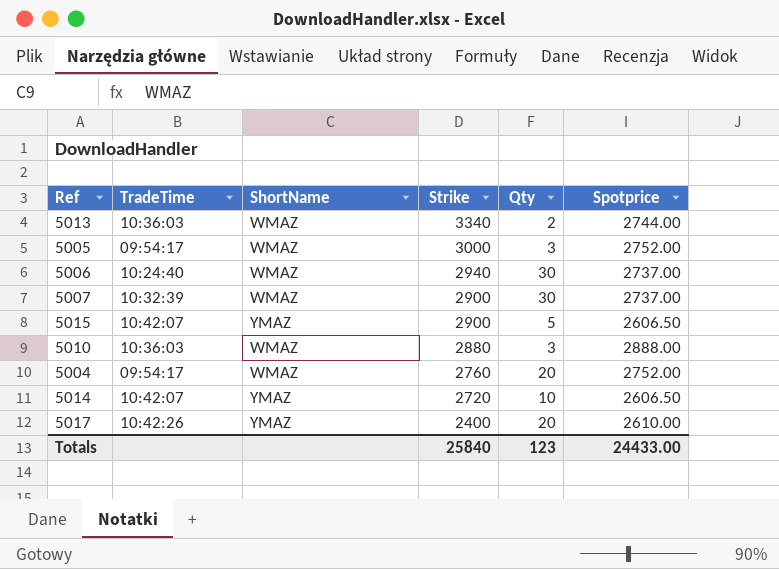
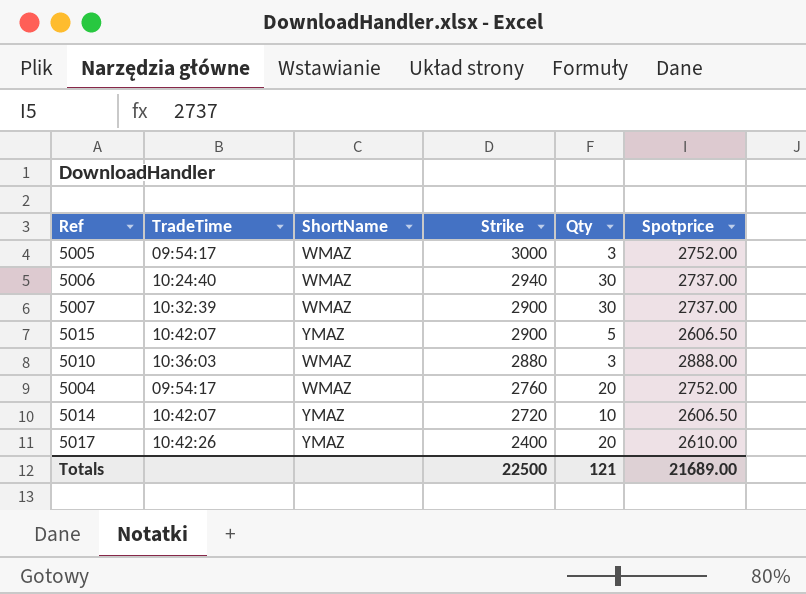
row 5013: 10:36:03 | WMAZ | 3340 | 2 | 2744.00 -> none
Totals | Strike: 25840 -> 22500
Totals | Qty: 123 -> 121
Totals | Spotprice: 24433.00 -> 21689.00

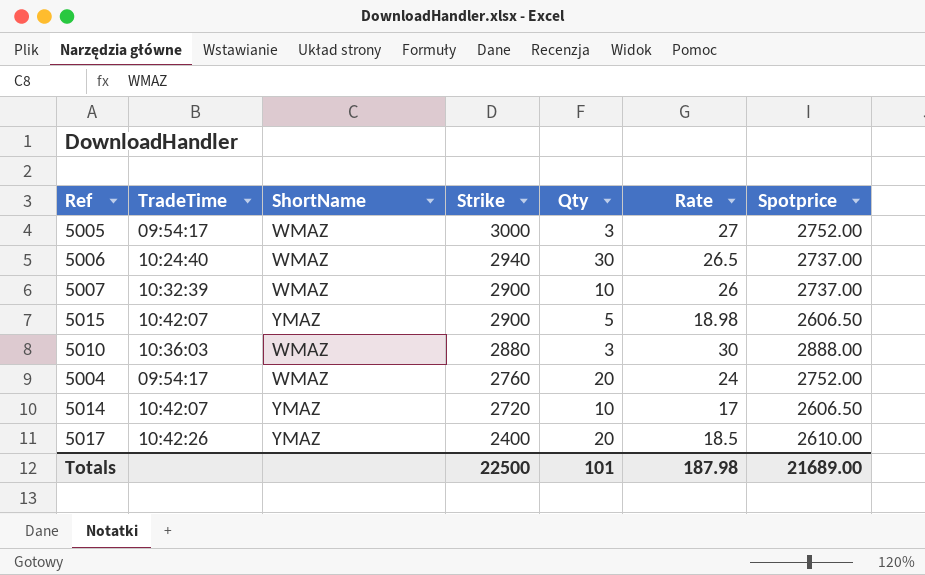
column Rate | position: none -> 6
5007 | Qty: 30 -> 10
Totals | Qty: 121 -> 101

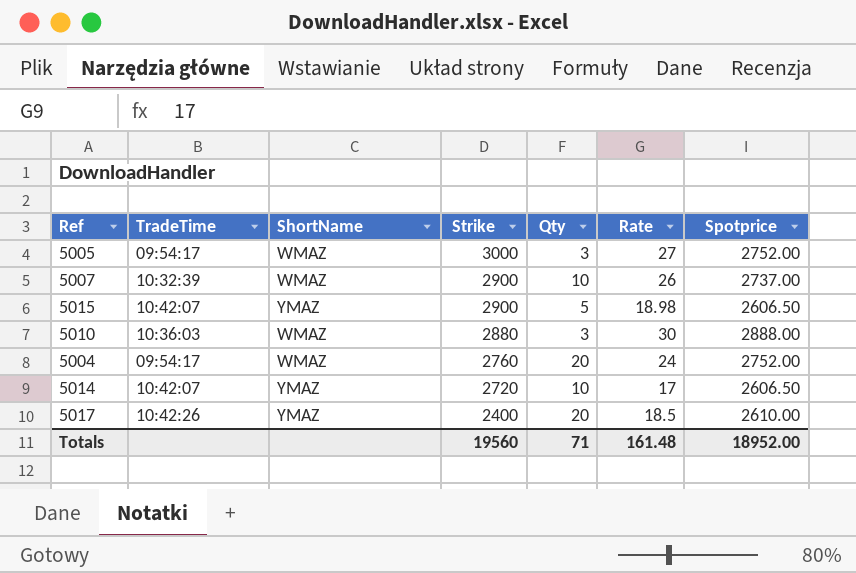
row 5006: 10:24:40 | WMAZ | 2940 | 30 | 26.5 | 2737.00 -> none
Totals | Strike: 22500 -> 19560
Totals | Qty: 101 -> 71
Totals | Rate: 187.98 -> 161.48
Totals | Spotprice: 21689.00 -> 18952.00

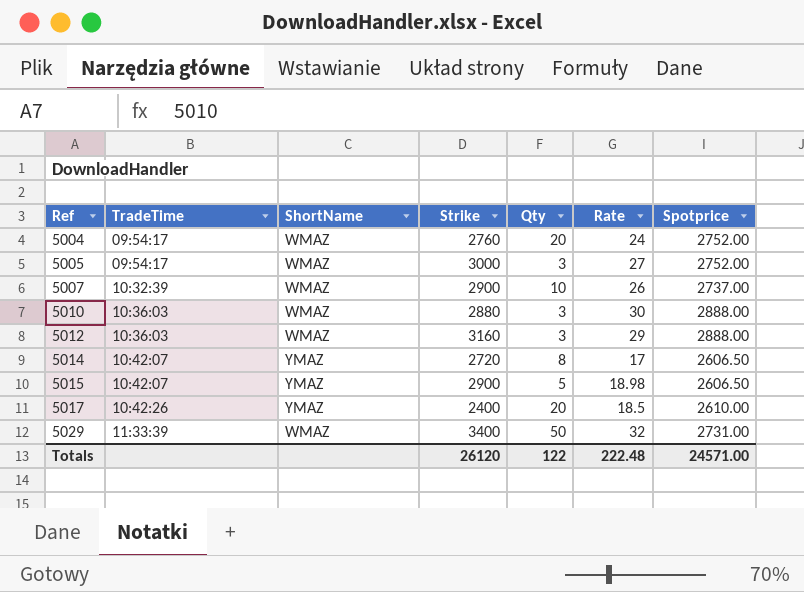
row order: Strike descending -> Ref ascending
row 5012: none -> 10:36:03 | WMAZ | 3160 | 3 | 29 | 2888.00
5014 | Qty: 10 -> 8
row 5029: none -> 11:33:39 | WMAZ | 3400 | 50 | 32 | 2731.00
Totals | Strike: 19560 -> 26120
Totals | Qty: 71 -> 122
Totals | Rate: 161.48 -> 222.48
Totals | Spotprice: 18952.00 -> 24571.00

